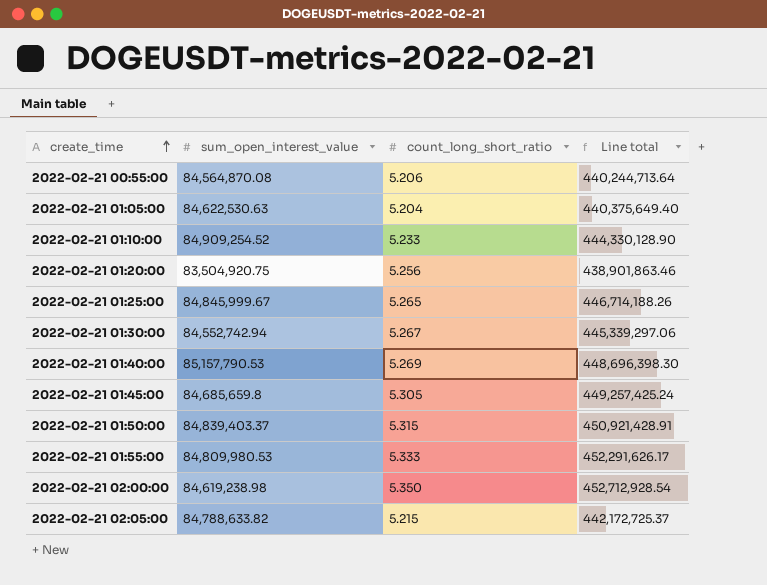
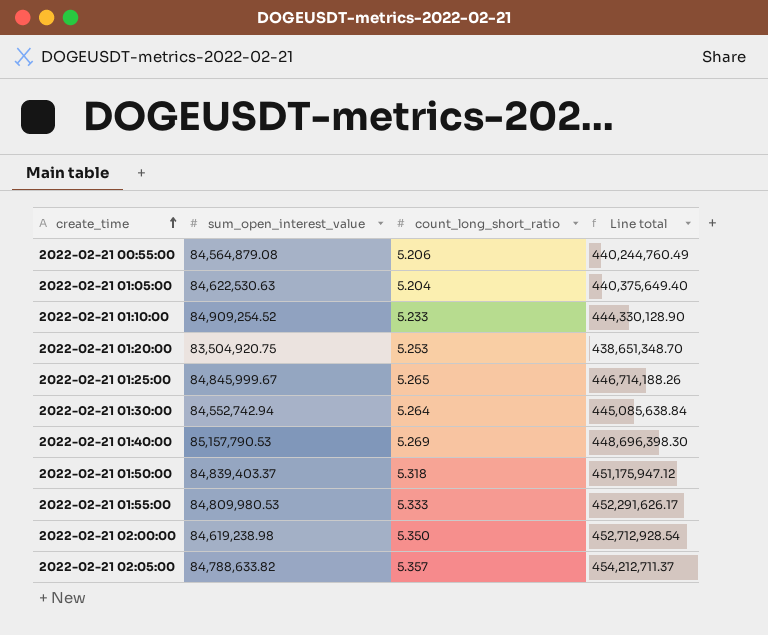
row 2022-02-21 01:45:00: 84,685,659.8 | 5.305 | 449,257,425.24 -> none
2022-02-21 00:55:00 | sum_open_interest_value: 84,564,870.08 -> 84,564,879.08
2022-02-21 00:55:00 | Line total: 440,244,713.64 -> 440,244,760.49
2022-02-21 01:20:00 | count_long_short_ratio: 5.256 -> 5.253
2022-02-21 01:20:00 | Line total: 438,901,863.46 -> 438,651,348.70
2022-02-21 01:30:00 | count_long_short_ratio: 5.267 -> 5.264
2022-02-21 01:30:00 | Line total: 445,339,297.06 -> 445,085,638.84
2022-02-21 01:50:00 | count_long_short_ratio: 5.315 -> 5.318
2022-02-21 01:50:00 | Line total: 450,921,428.91 -> 451,175,947.12
2022-02-21 02:05:00 | count_long_short_ratio: 5.215 -> 5.357
2022-02-21 02:05:00 | Line total: 442,172,725.37 -> 454,212,711.37

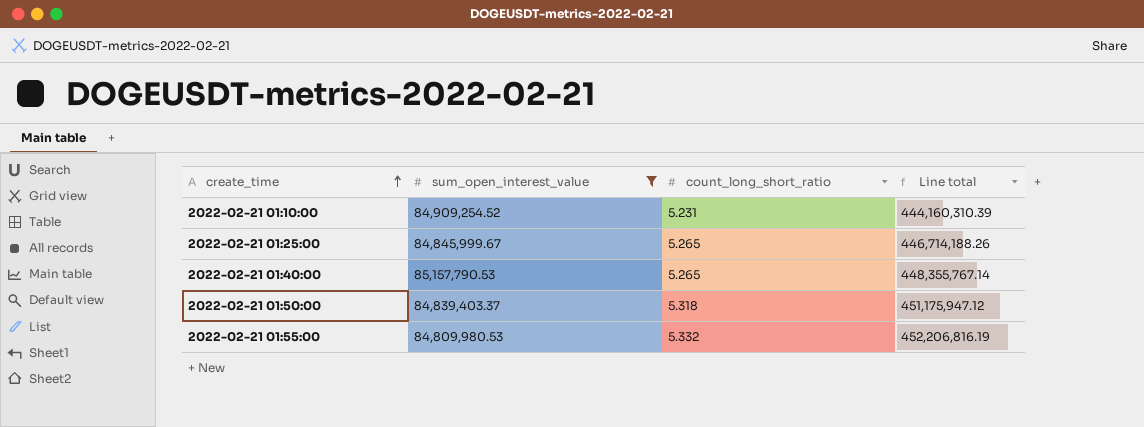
filter: none -> sum_open_interest_value >= 84,809,980.53
2022-02-21 01:10:00 | count_long_short_ratio: 5.233 -> 5.231
2022-02-21 01:10:00 | Line total: 444,330,128.90 -> 444,160,310.39
2022-02-21 01:40:00 | count_long_short_ratio: 5.269 -> 5.265
2022-02-21 01:40:00 | Line total: 448,696,398.30 -> 448,355,767.14
2022-02-21 01:55:00 | count_long_short_ratio: 5.333 -> 5.332
2022-02-21 01:55:00 | Line total: 452,291,626.17 -> 452,206,816.19

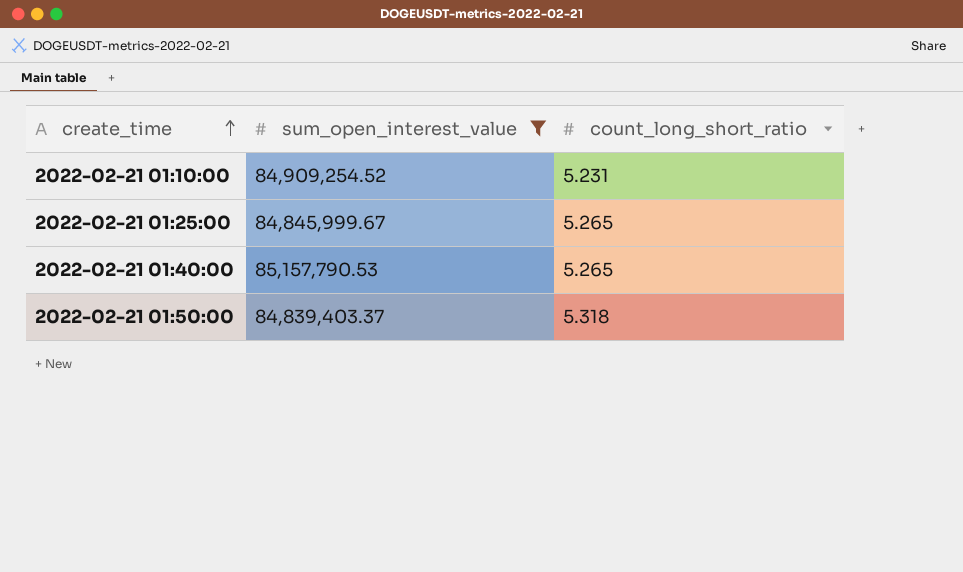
column Line total | formula: [sum_open_interest_value] * [count_long_short_ratio] -> none
row 2022-02-21 01:55:00: 84,809,980.53 | 5.332 | 452,206,816.19 -> none

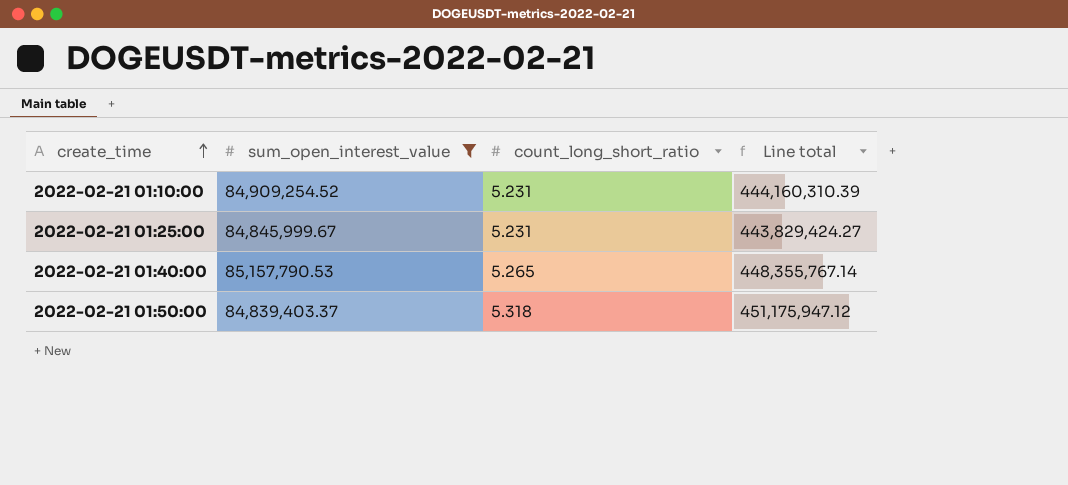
column Line total | formula: none -> [sum_open_interest_value] * [count_long_short_ratio]
2022-02-21 01:25:00 | count_long_short_ratio: 5.265 -> 5.231

